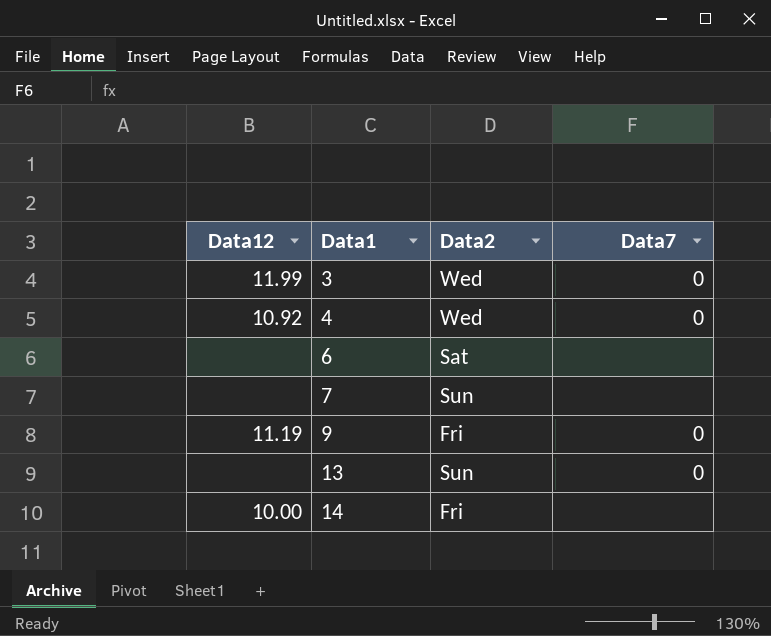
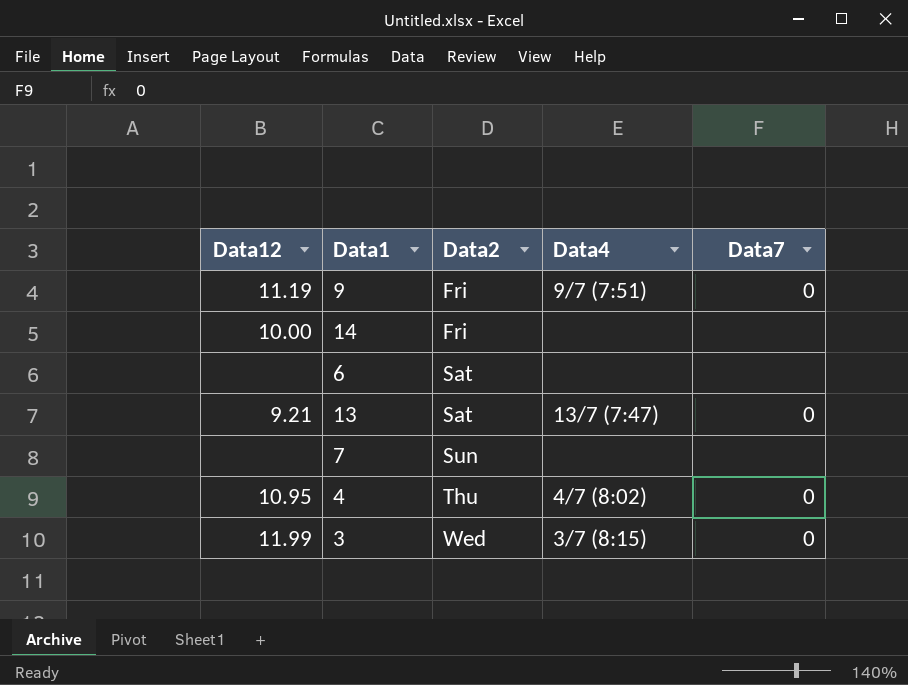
row order: Data1 ascending -> Data2 ascending
column Data4 | position: none -> 4
13 | Data12: none -> 9.21
13 | Data2: Sun -> Sat
4 | Data12: 10.92 -> 10.95
4 | Data2: Wed -> Thu

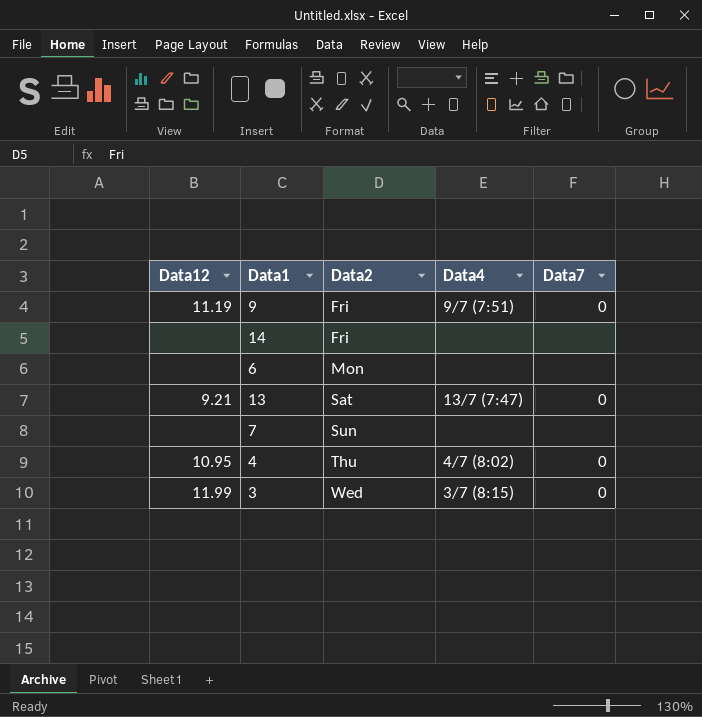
14 | Data12: 10.00 -> none
6 | Data2: Sat -> Mon

